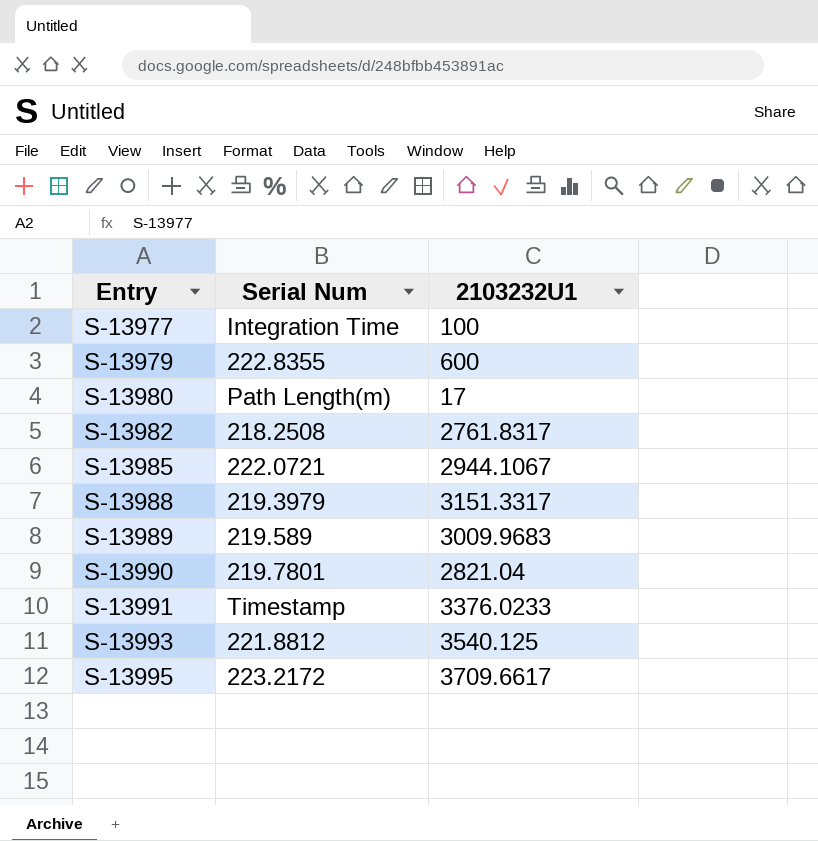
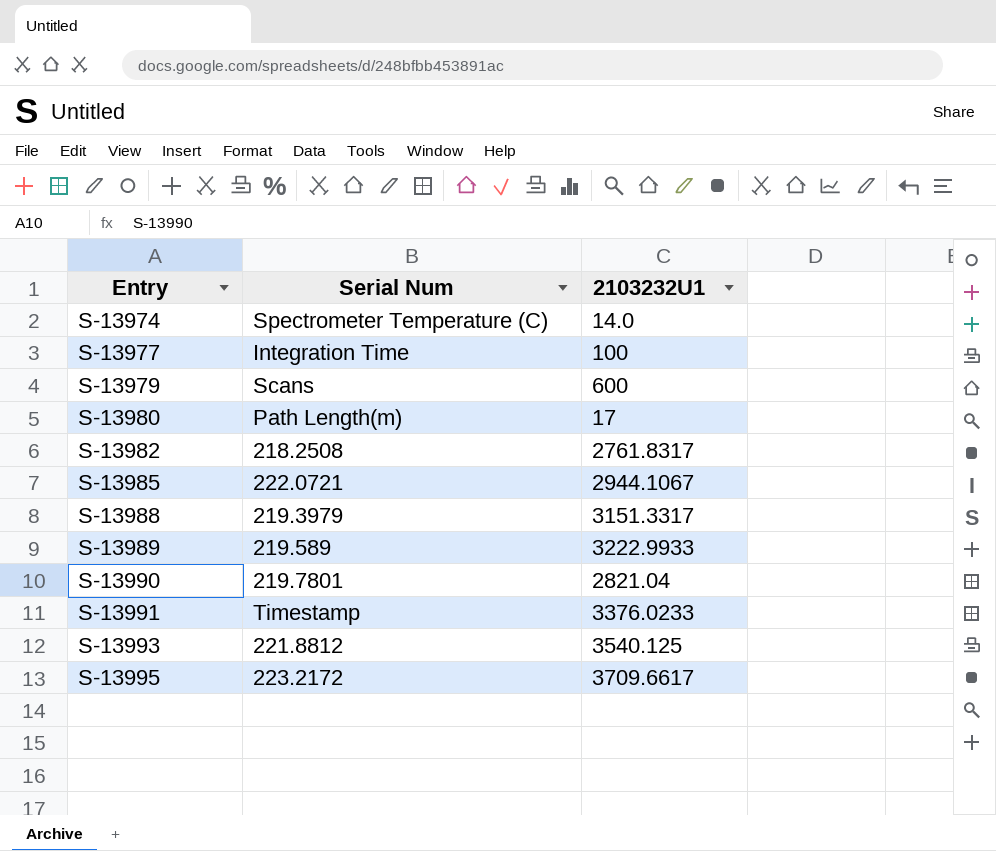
row S-13974: none -> Spectrometer Temperature (C) | 14.0
S-13979 | Serial Num: 222.8355 -> Scans
S-13989 | 2103232U1: 3009.9683 -> 3222.9933

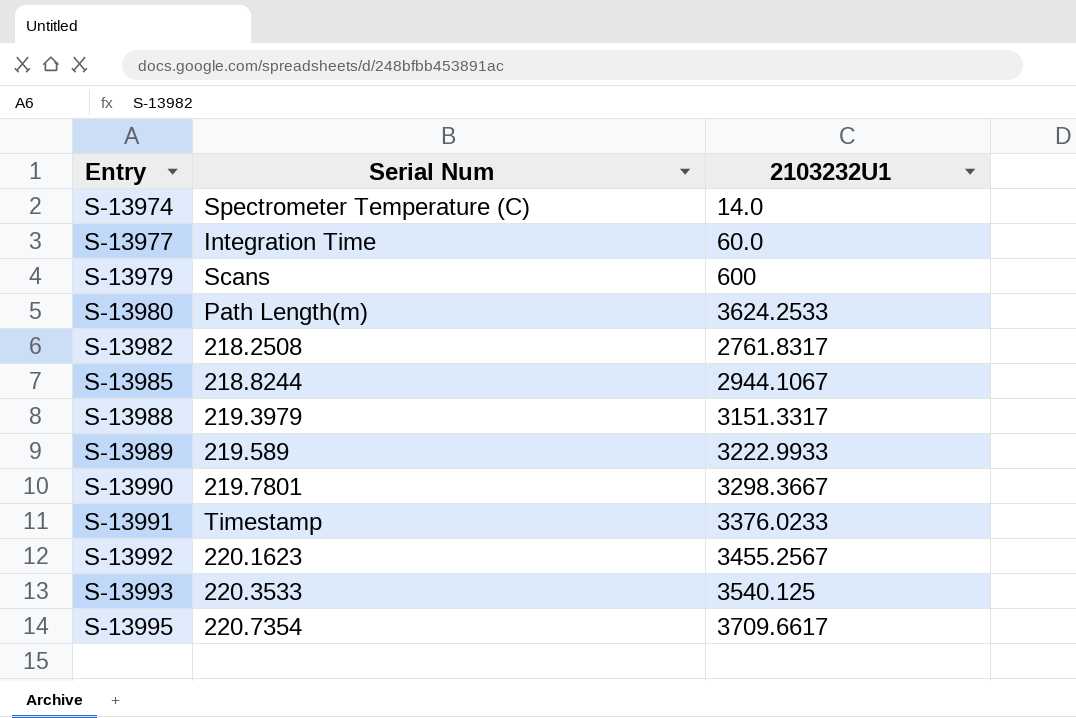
S-13977 | 2103232U1: 100 -> 60.0
S-13980 | 2103232U1: 17 -> 3624.2533
S-13985 | Serial Num: 222.0721 -> 218.8244
S-13990 | 2103232U1: 2821.04 -> 3298.3667
row S-13992: none -> 220.1623 | 3455.2567
S-13993 | Serial Num: 221.8812 -> 220.3533
S-13995 | Serial Num: 223.2172 -> 220.7354

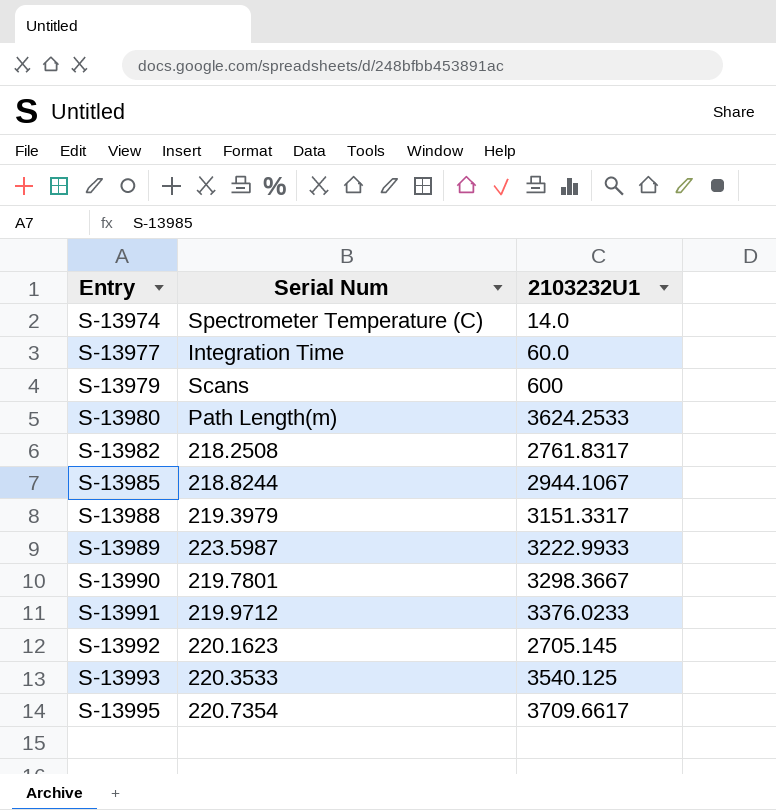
S-13989 | Serial Num: 219.589 -> 223.5987
S-13991 | Serial Num: Timestamp -> 219.9712
S-13992 | 2103232U1: 3455.2567 -> 2705.145

